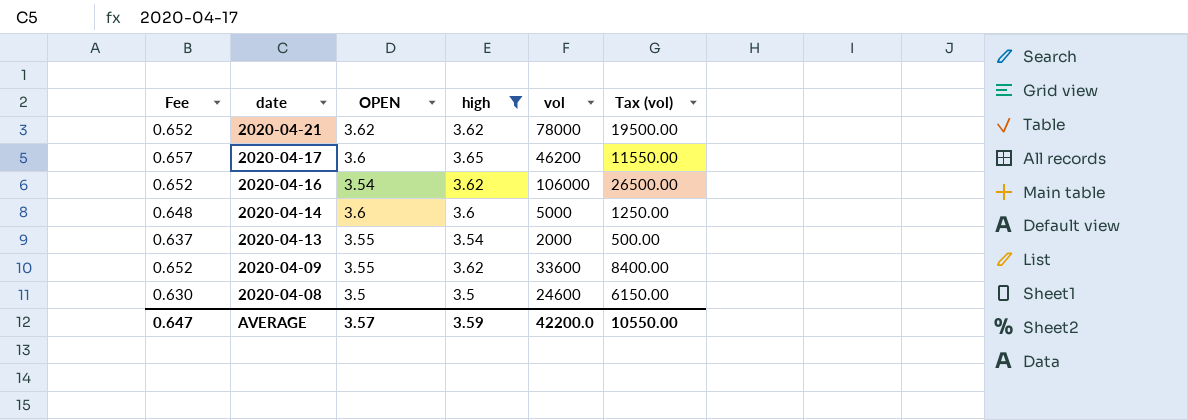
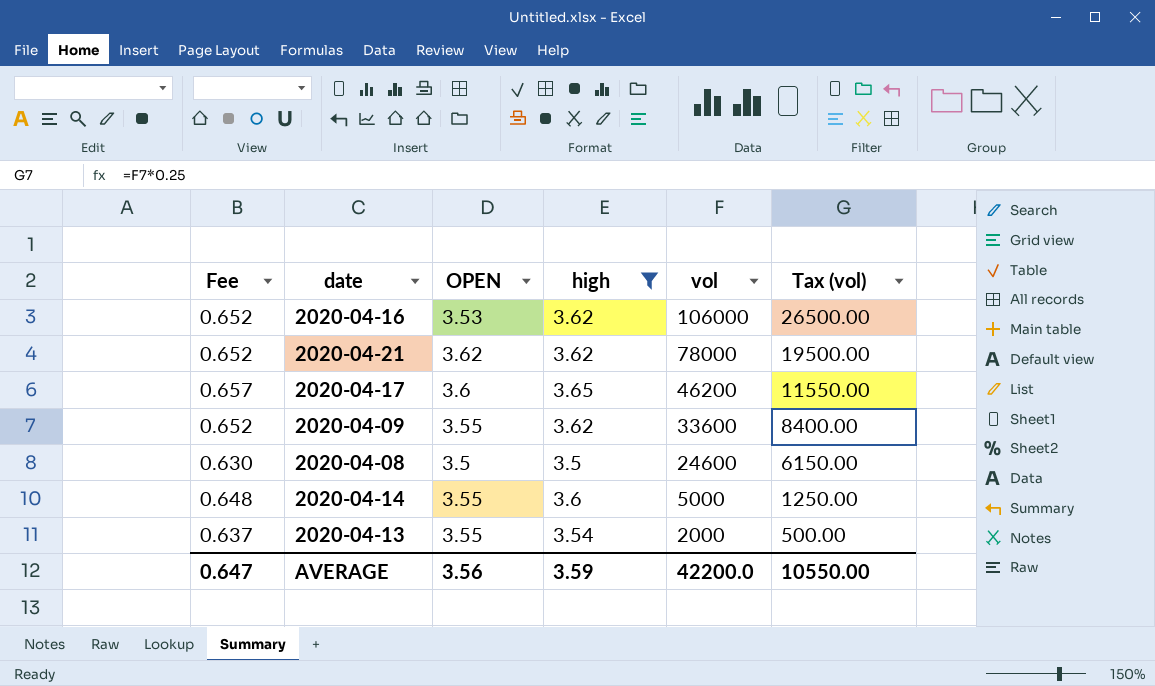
row order: date descending -> vol descending
2020-04-16 | OPEN: 3.54 -> 3.53
2020-04-14 | OPEN: 3.6 -> 3.55
AVERAGE | OPEN: 3.57 -> 3.56

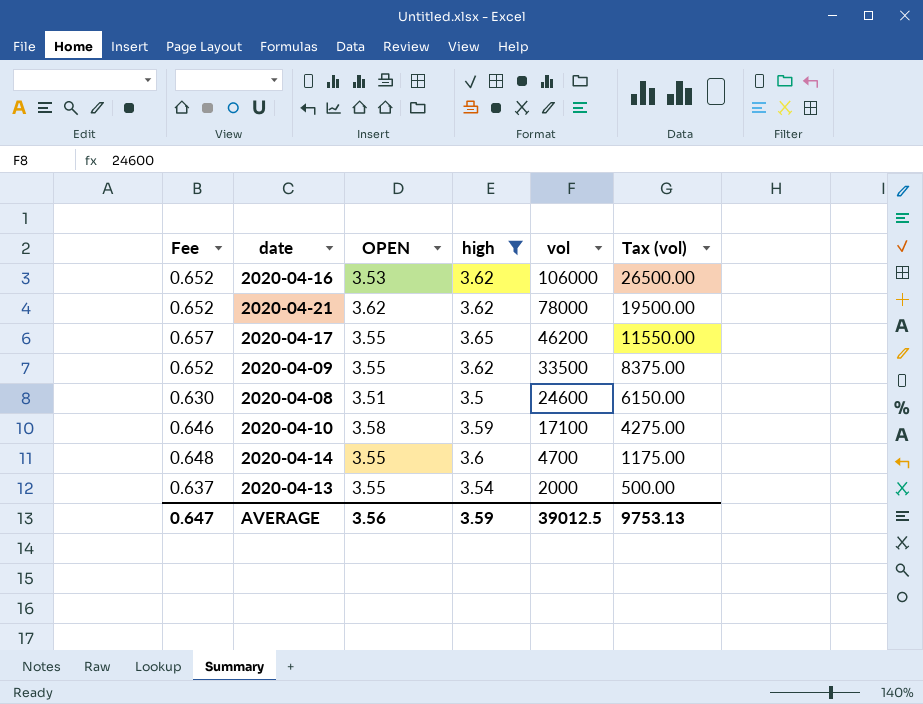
2020-04-17 | OPEN: 3.6 -> 3.55
2020-04-09 | vol: 33600 -> 33500
2020-04-09 | Tax (vol): 8400.00 -> 8375.00
2020-04-08 | OPEN: 3.5 -> 3.51
row 2020-04-10: none -> 0.646 | 3.58 | 3.59 | 17100 | 4275.00
2020-04-14 | vol: 5000 -> 4700
2020-04-14 | Tax (vol): 1250.00 -> 1175.00
AVERAGE | vol: 42200.0 -> 39012.5
AVERAGE | Tax (vol): 10550.00 -> 9753.13

